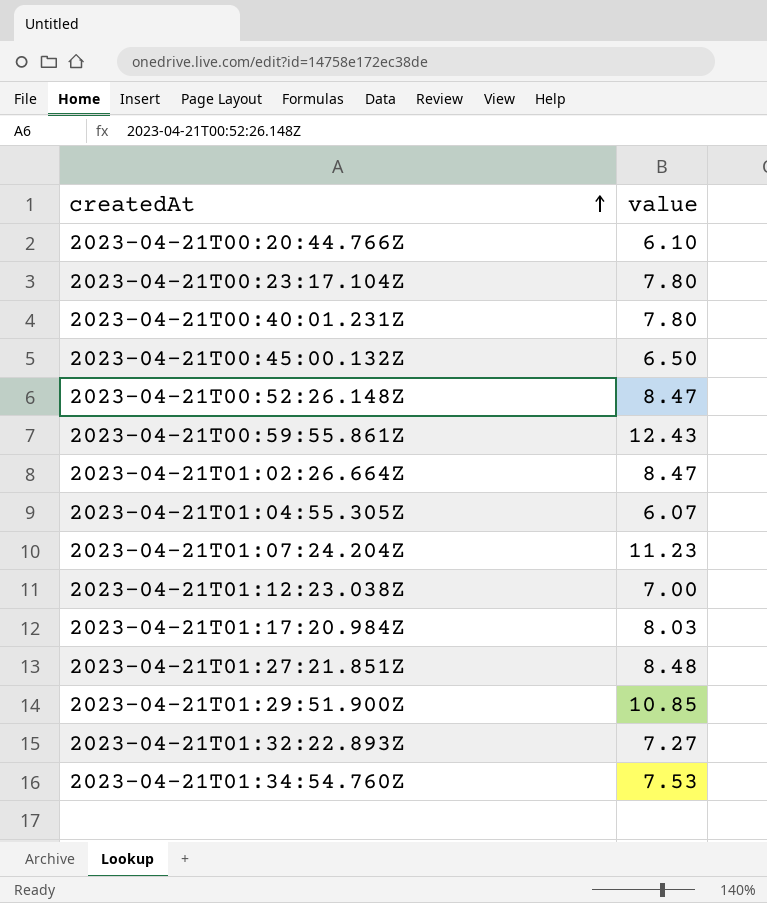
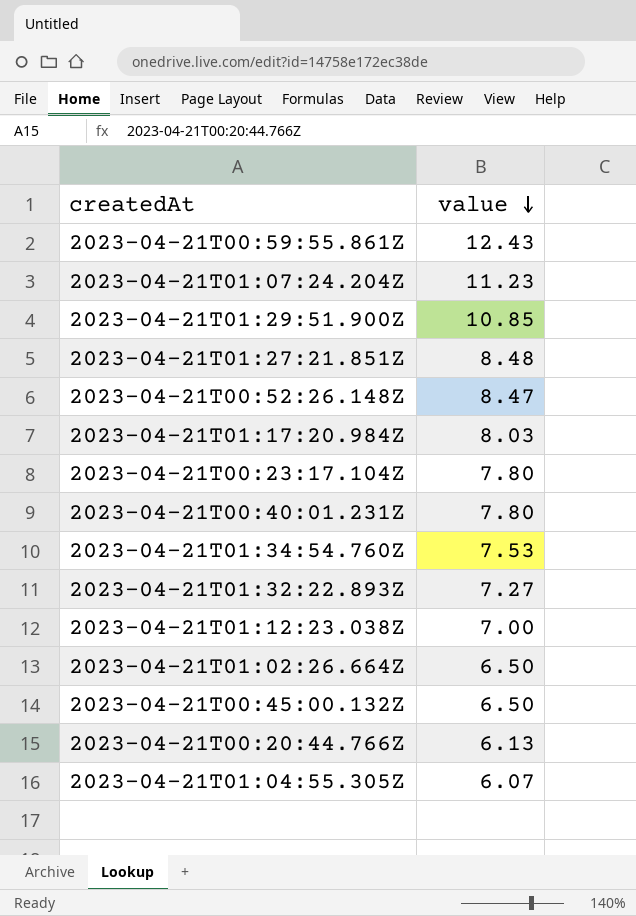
row order: createdAt ascending -> value descending
2023-04-21T01:02:26.664Z | value: 8.47 -> 6.50
2023-04-21T00:20:44.766Z | value: 6.10 -> 6.13

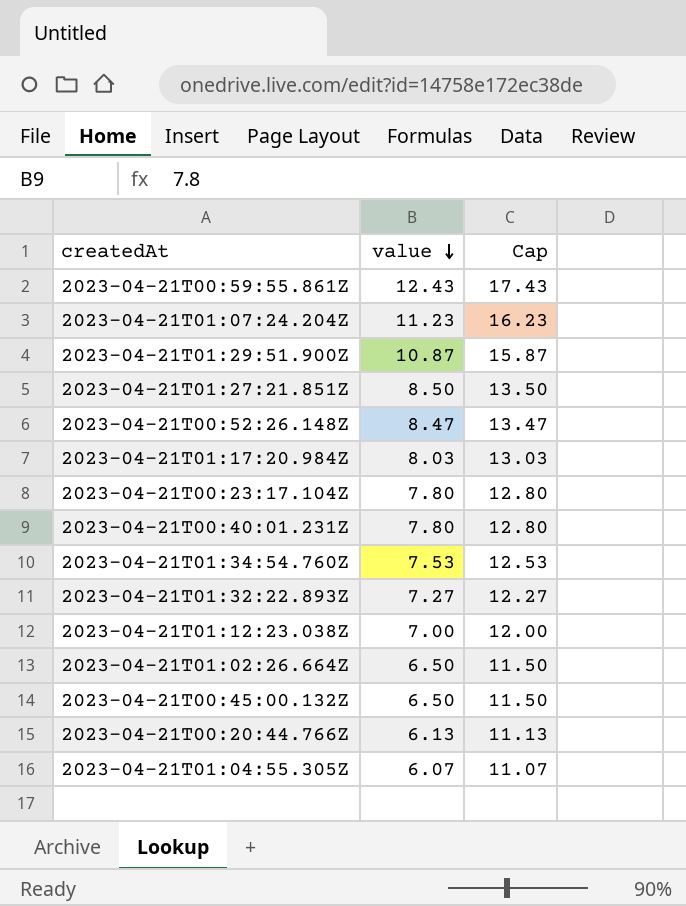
column Cap | formula: none -> [value] + 5
2023-04-21T01:29:51.900Z | value: 10.85 -> 10.87
2023-04-21T01:27:21.851Z | value: 8.48 -> 8.50

